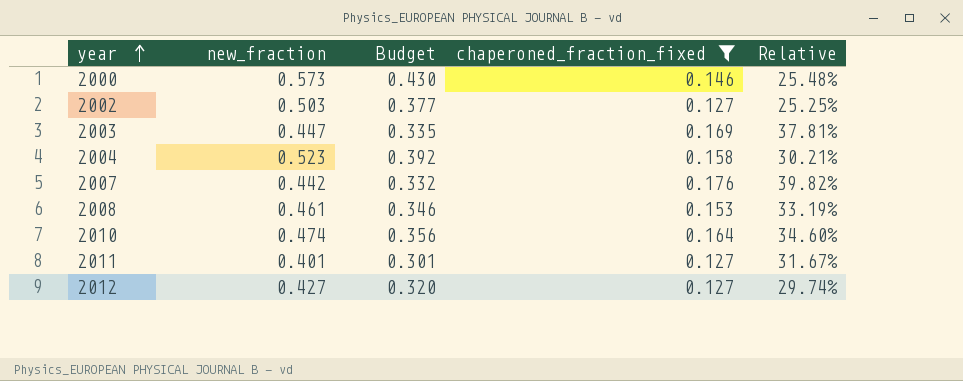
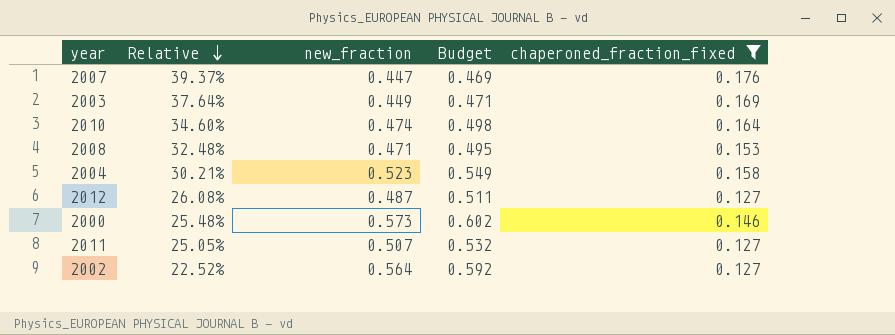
row order: year ascending -> Relative descending
column Relative | position: 5 -> 2
column Budget | formula: [new_fraction] * 0.75 -> [new_fraction] * 1.05
2007 | Relative: 39.82% -> 39.37%
2007 | new_fraction: 0.442 -> 0.447
2003 | Relative: 37.81% -> 37.64%
2003 | new_fraction: 0.447 -> 0.449
2008 | Relative: 33.19% -> 32.48%
2008 | new_fraction: 0.461 -> 0.471
2012 | Relative: 29.74% -> 26.08%
2012 | new_fraction: 0.427 -> 0.487
2011 | Relative: 31.67% -> 25.05%
2011 | new_fraction: 0.401 -> 0.507
2002 | Relative: 25.25% -> 22.52%
2002 | new_fraction: 0.503 -> 0.564

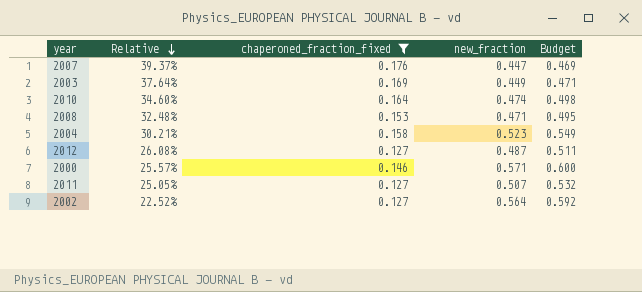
column chaperoned_fraction_fixed | position: 5 -> 3
2000 | Relative: 25.48% -> 25.57%
2000 | new_fraction: 0.573 -> 0.571
2000 | Budget: 0.602 -> 0.600

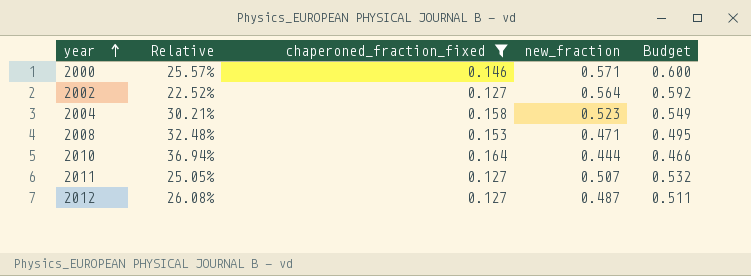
row order: Relative descending -> year ascending
row 2007: 39.37% | 0.176 | 0.447 | 0.469 -> none
row 2003: 37.64% | 0.169 | 0.449 | 0.471 -> none
2010 | Relative: 34.60% -> 36.94%
2010 | new_fraction: 0.474 -> 0.444
2010 | Budget: 0.498 -> 0.466

